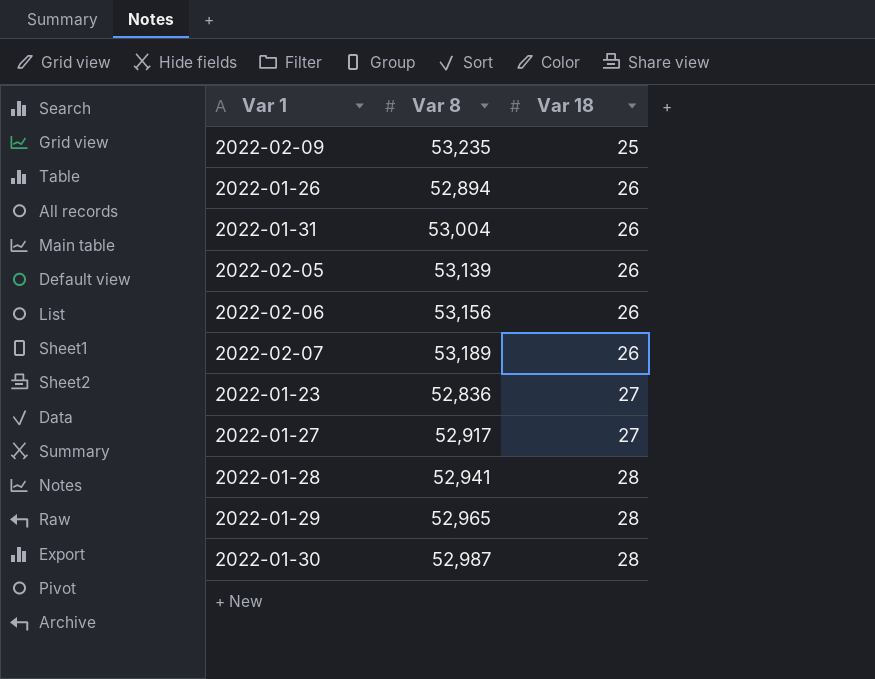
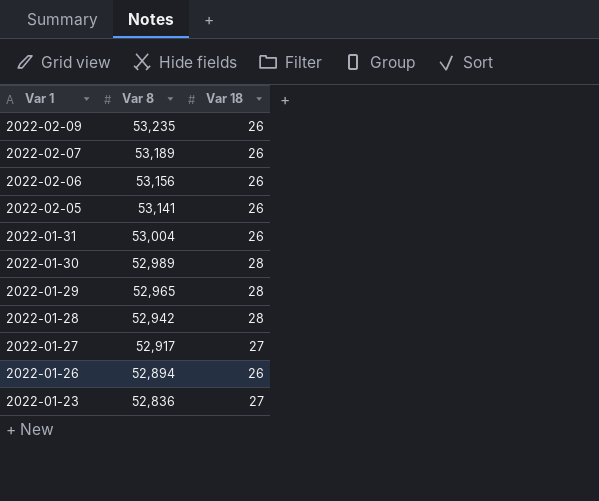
row order: Var 18 ascending -> Var 1 descending
2022-02-09 | Var 18: 25 -> 26
2022-02-05 | Var 8: 53,139 -> 53,141
2022-01-30 | Var 8: 52,987 -> 52,989
2022-01-28 | Var 8: 52,941 -> 52,942

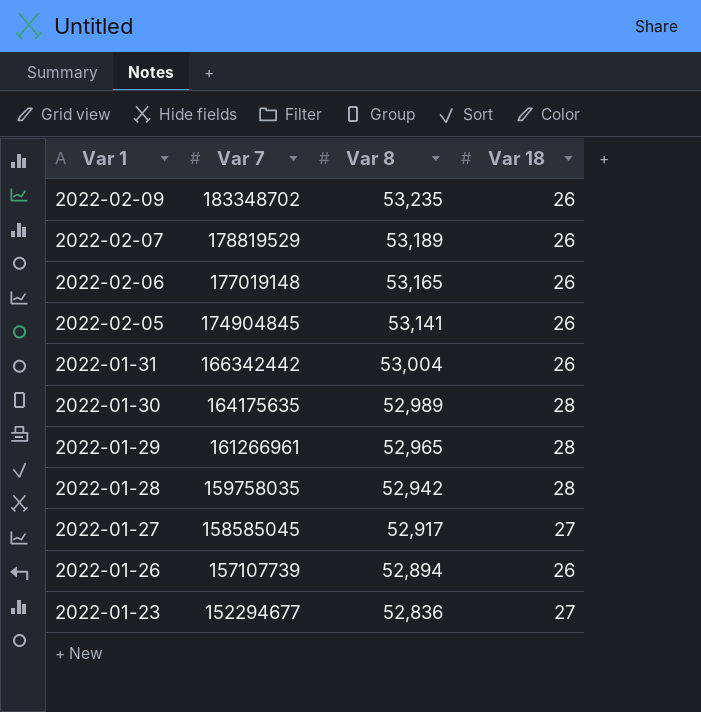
column Var 7 | position: none -> 2
2022-02-06 | Var 8: 53,156 -> 53,165

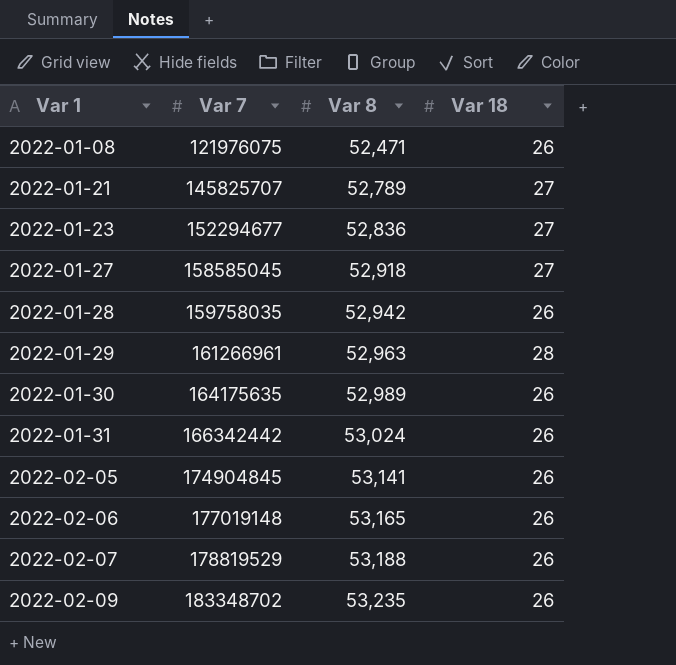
row order: Var 1 descending -> Var 1 ascending
row 2022-01-26: 157107739 | 52,894 | 26 -> none
row 2022-01-08: none -> 121976075 | 52,471 | 26
row 2022-01-21: none -> 145825707 | 52,789 | 27
2022-01-27 | Var 8: 52,917 -> 52,918
2022-01-28 | Var 18: 28 -> 26
2022-01-29 | Var 8: 52,965 -> 52,963
2022-01-30 | Var 18: 28 -> 26
2022-01-31 | Var 8: 53,004 -> 53,024
2022-02-07 | Var 8: 53,189 -> 53,188

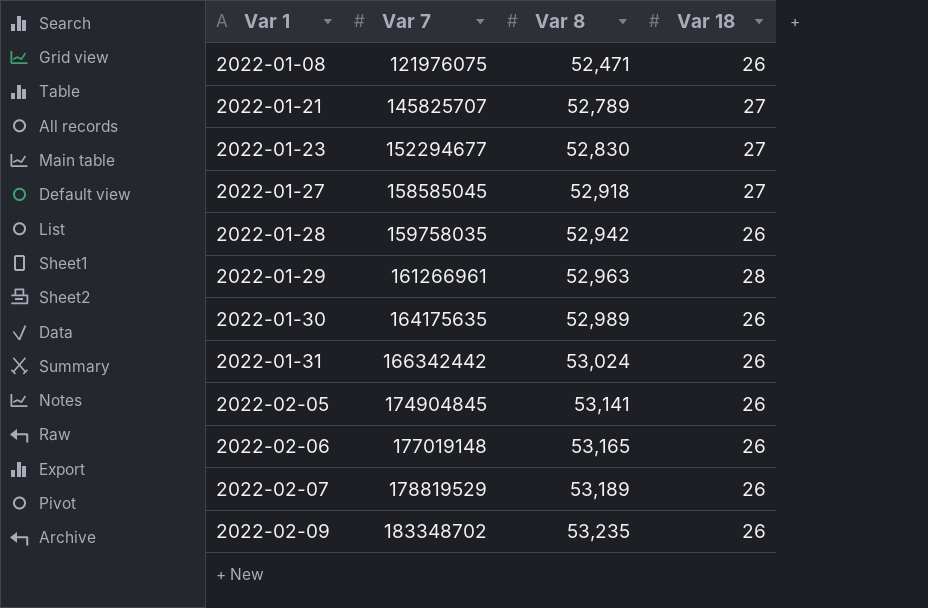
2022-01-23 | Var 8: 52,836 -> 52,830
2022-02-07 | Var 8: 53,188 -> 53,189

